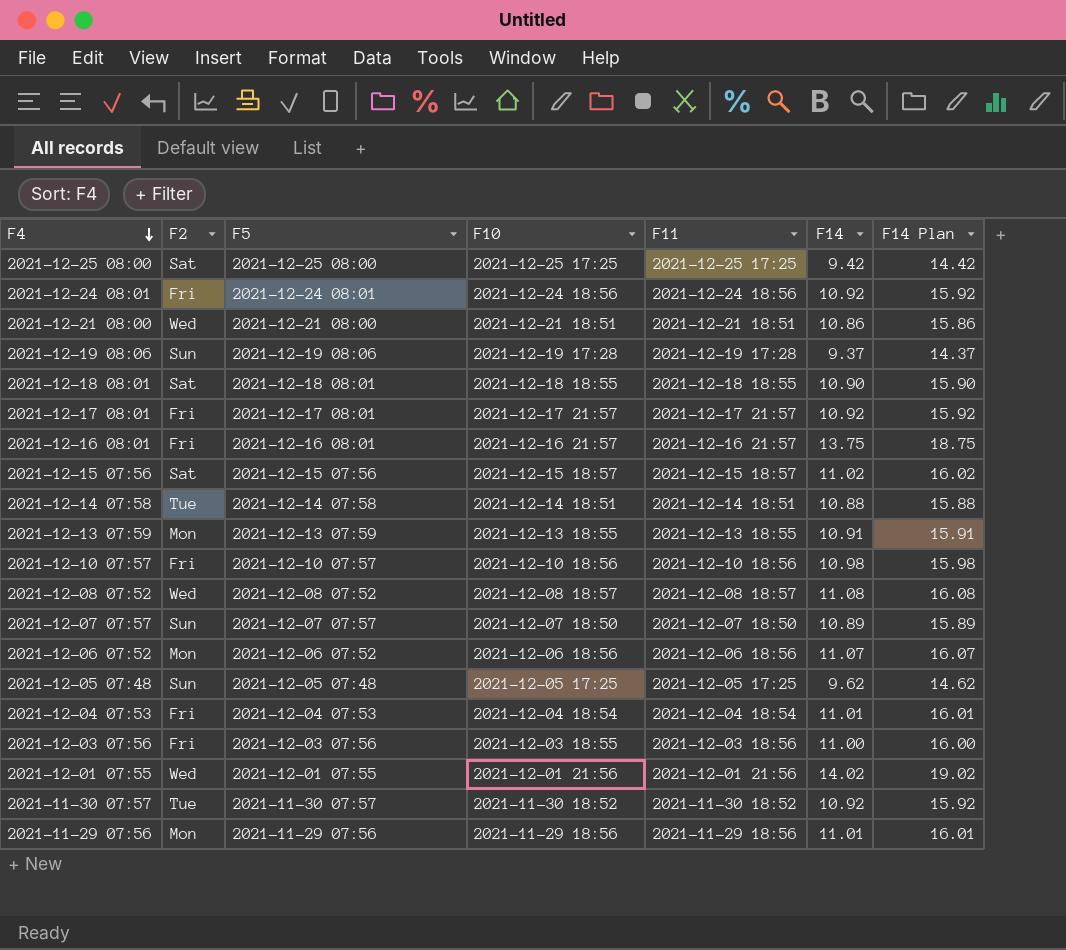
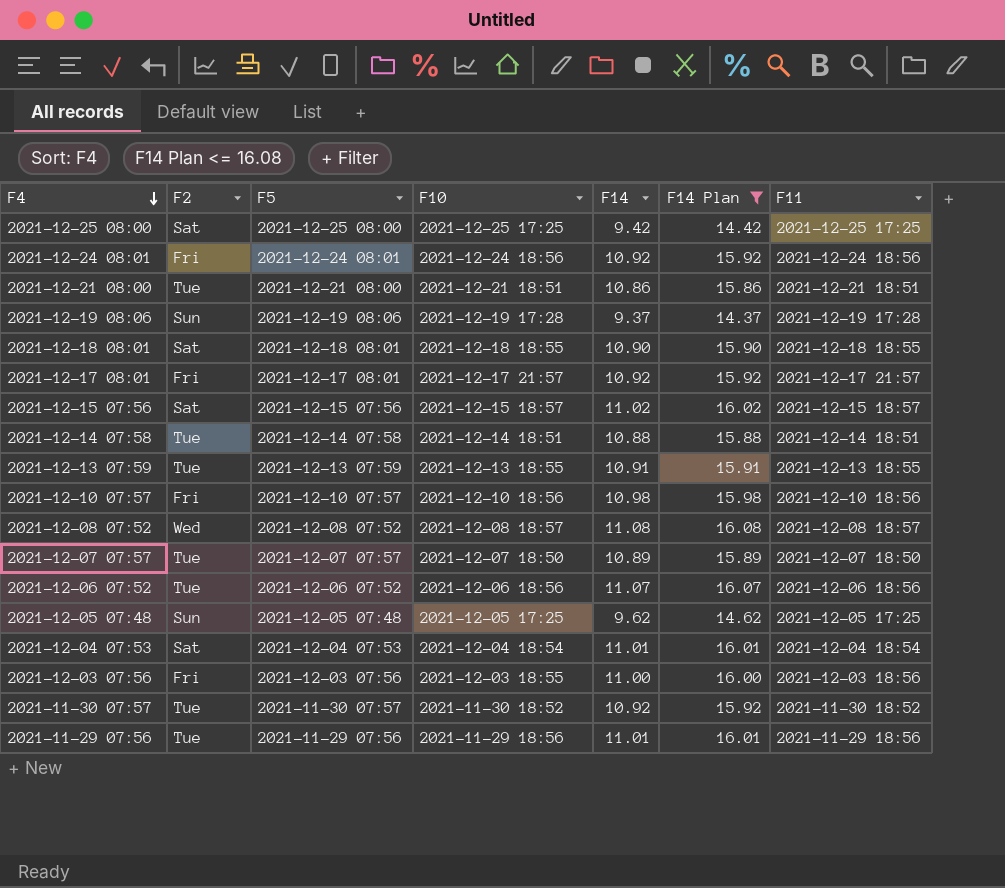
filter: none -> F14 Plan <= 16.08
column F11 | position: 5 -> 7
2021-12-21 08:00 | F2: Wed -> Tue
2021-12-13 07:59 | F2: Mon -> Tue
2021-12-07 07:57 | F2: Sun -> Tue
2021-12-06 07:52 | F2: Mon -> Tue
2021-12-04 07:53 | F2: Fri -> Sat
2021-11-29 07:56 | F2: Mon -> Tue

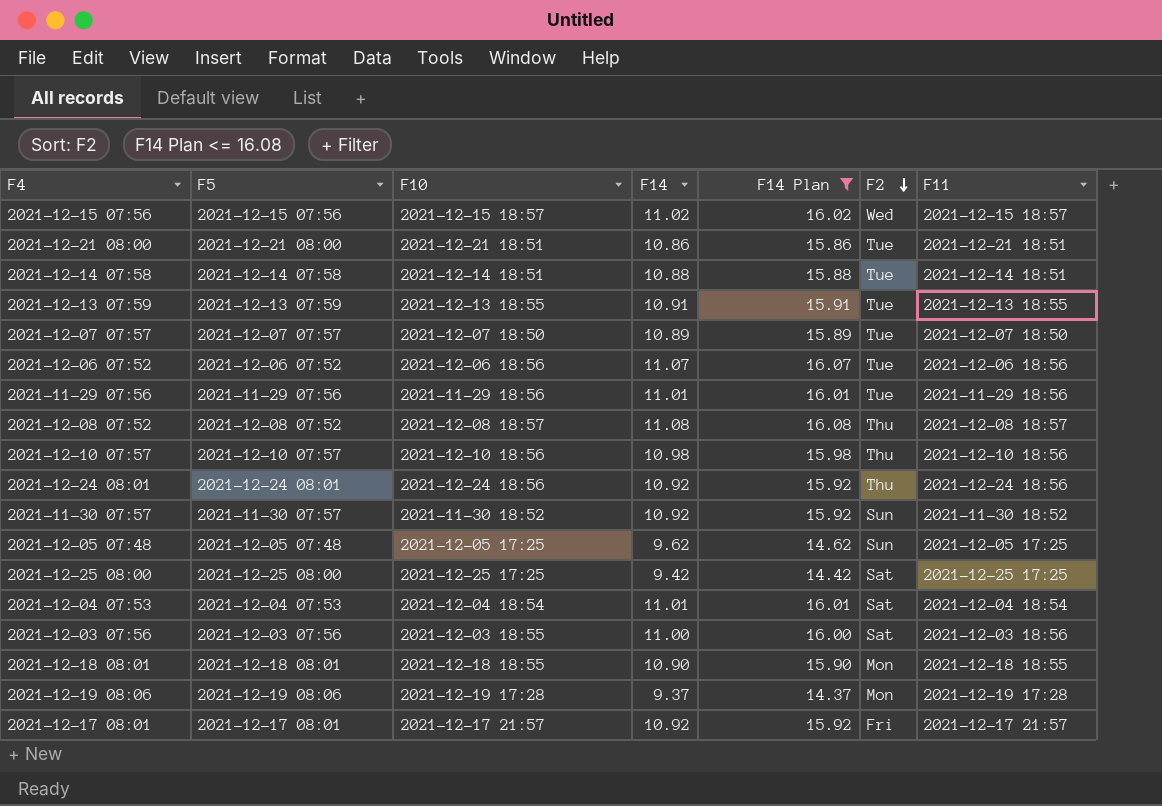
row order: F4 descending -> F2 descending
column F2 | position: 2 -> 6
2021-12-15 07:56 | F2: Sat -> Wed
2021-12-08 07:52 | F2: Wed -> Thu
2021-12-10 07:57 | F2: Fri -> Thu
2021-12-24 08:01 | F2: Fri -> Thu
2021-11-30 07:57 | F2: Tue -> Sun
2021-12-03 07:56 | F2: Fri -> Sat
2021-12-18 08:01 | F2: Sat -> Mon
2021-12-19 08:06 | F2: Sun -> Mon

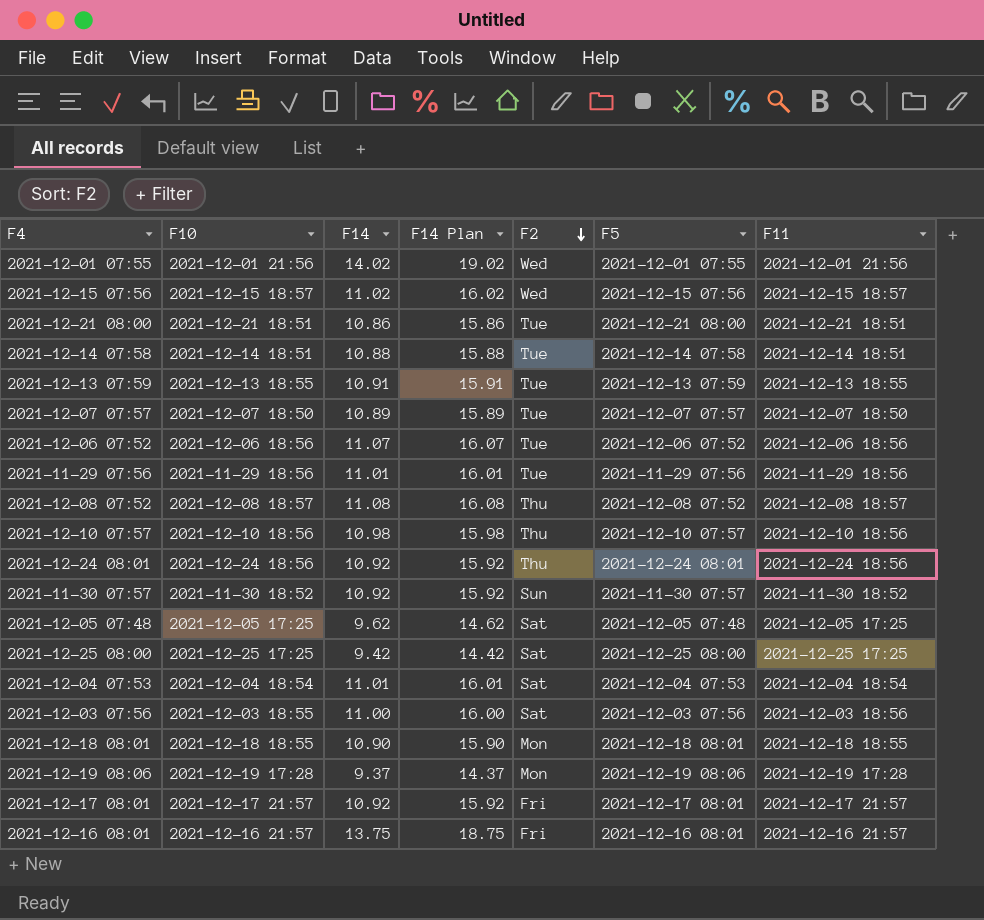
filter: F14 Plan <= 16.08 -> none
column F5 | position: 2 -> 6
2021-12-05 07:48 | F2: Sun -> Sat

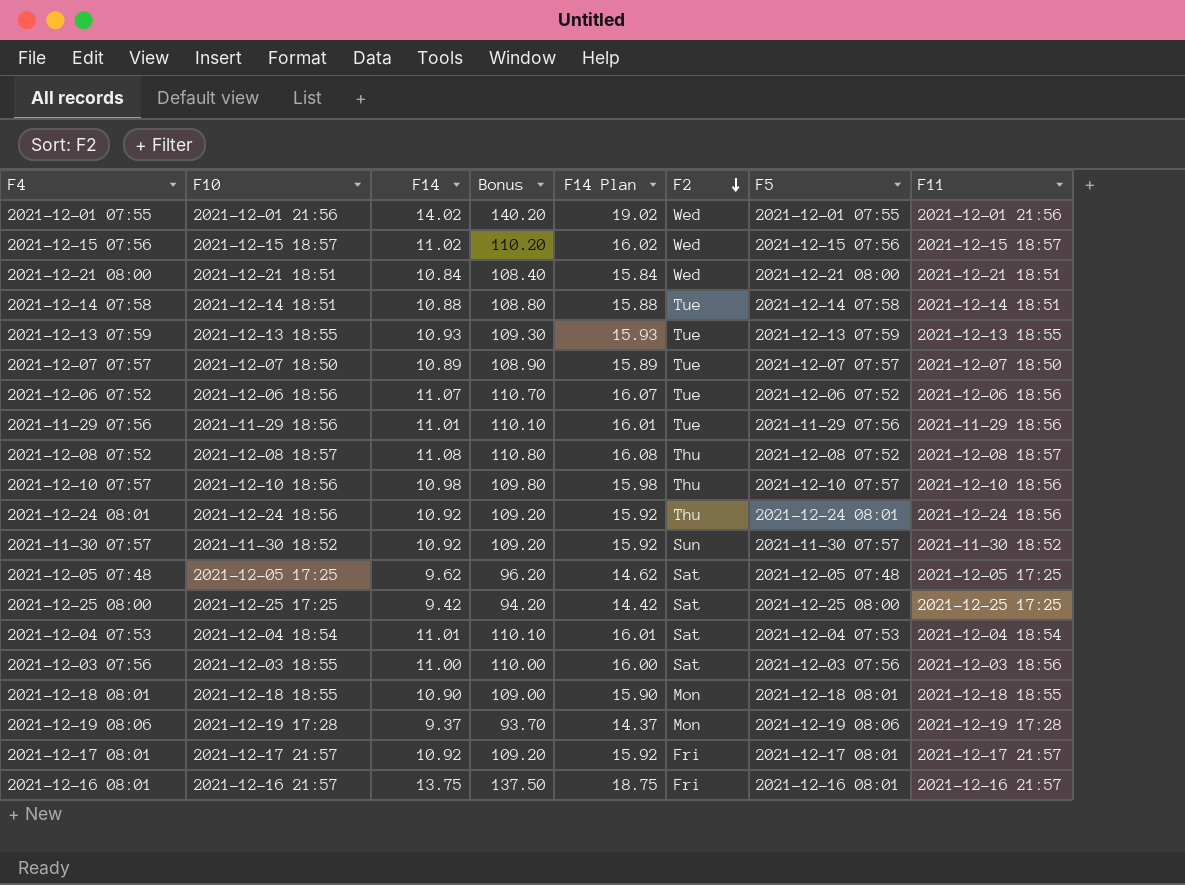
column Bonus | formula: none -> [F14] * 10
2021-12-21 08:00 | F14: 10.86 -> 10.84
2021-12-21 08:00 | F14 Plan: 15.86 -> 15.84
2021-12-21 08:00 | F2: Tue -> Wed
2021-12-13 07:59 | F14: 10.91 -> 10.93
2021-12-13 07:59 | F14 Plan: 15.91 -> 15.93

